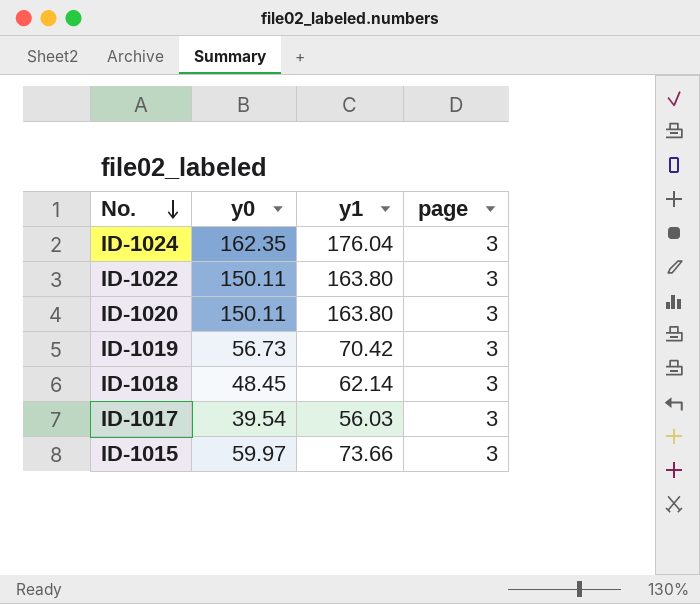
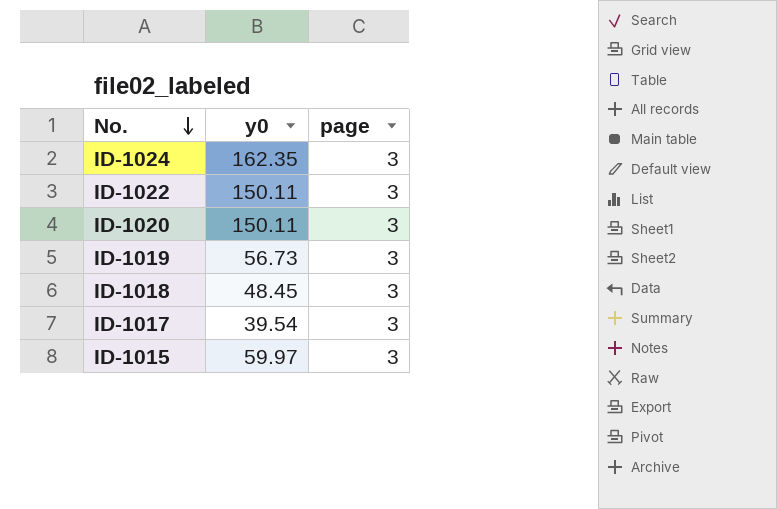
column y1 | position: 3 -> none

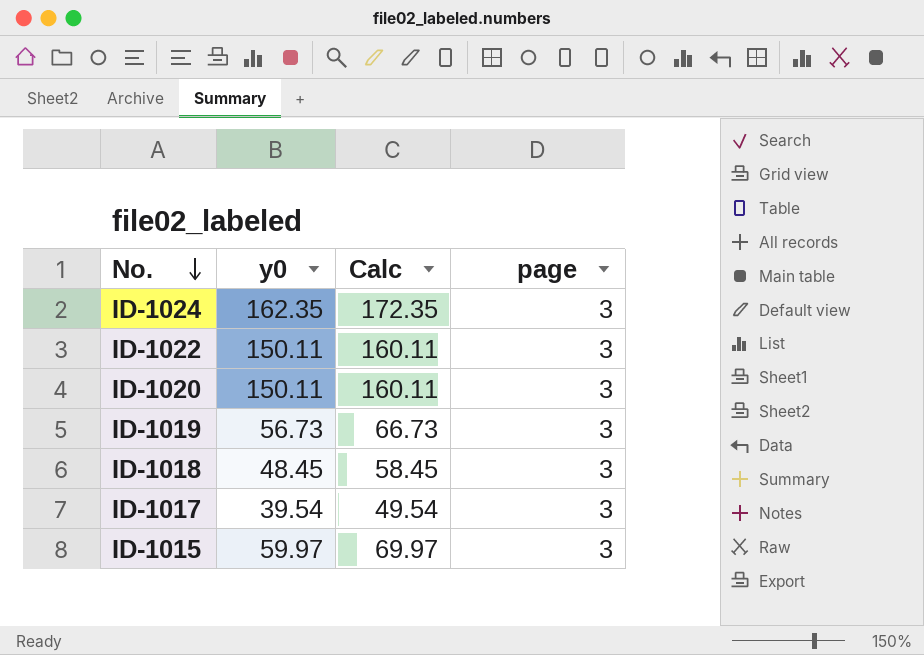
column Calc | formula: none -> [y0] + 10

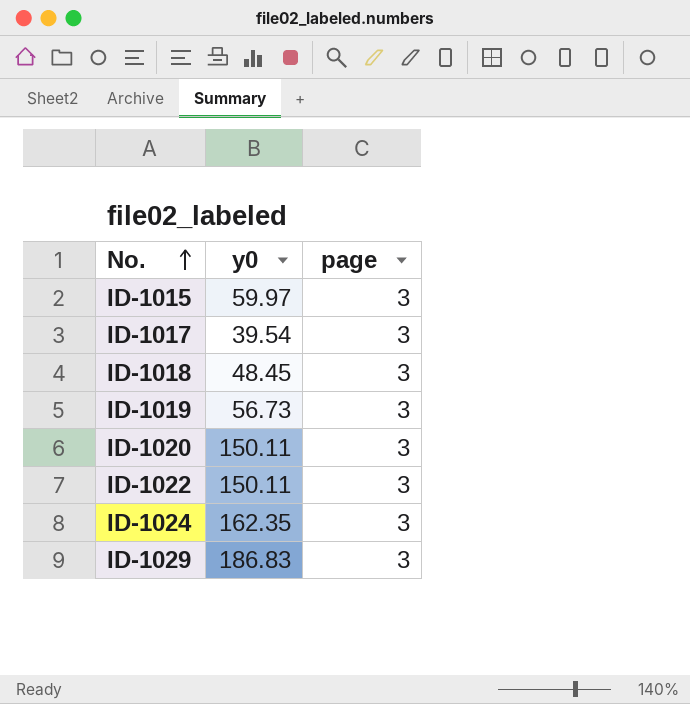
row order: No. descending -> No. ascending
column Calc | formula: [y0] + 10 -> none
row ID-1029: none -> 186.83 | 3

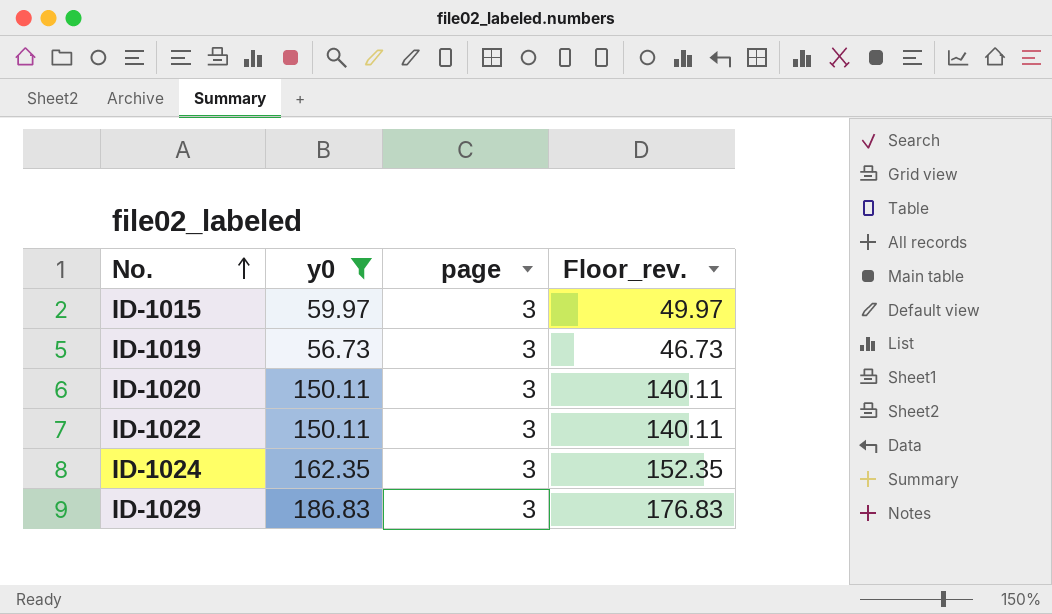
filter: none -> y0 >= 56.73
column Floor_rev. | formula: none -> [y0] - 10

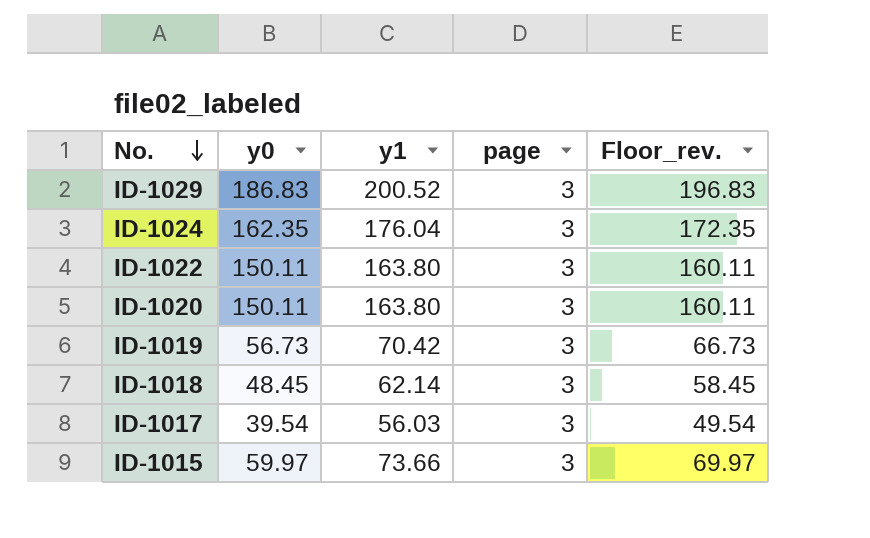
filter: y0 >= 56.73 -> none
row order: No. ascending -> No. descending
column y1 | position: none -> 3
column Floor_rev. | formula: [y0] - 10 -> [y0] + 10

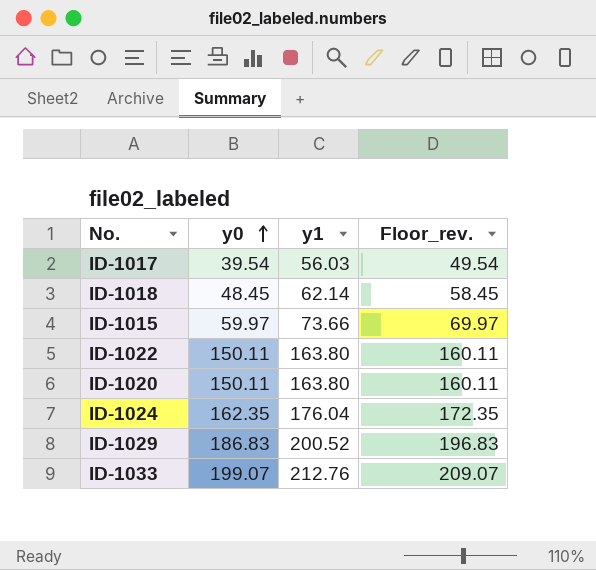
row order: No. descending -> y0 ascending
column page | position: 4 -> none
row ID-1019: 56.73 | 70.42 | 3 | 66.73 -> none
row ID-1033: none -> 199.07 | 212.76 | 209.07

